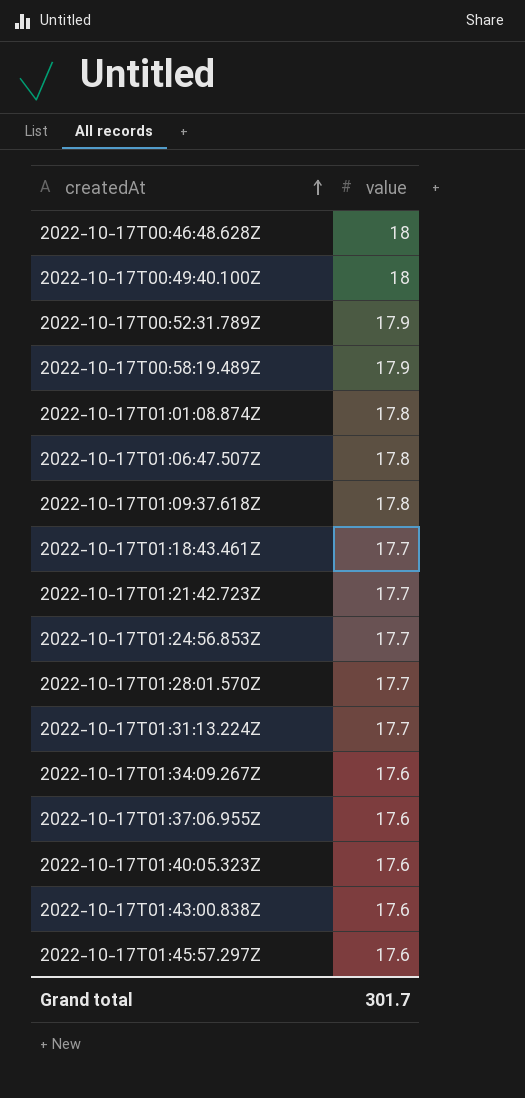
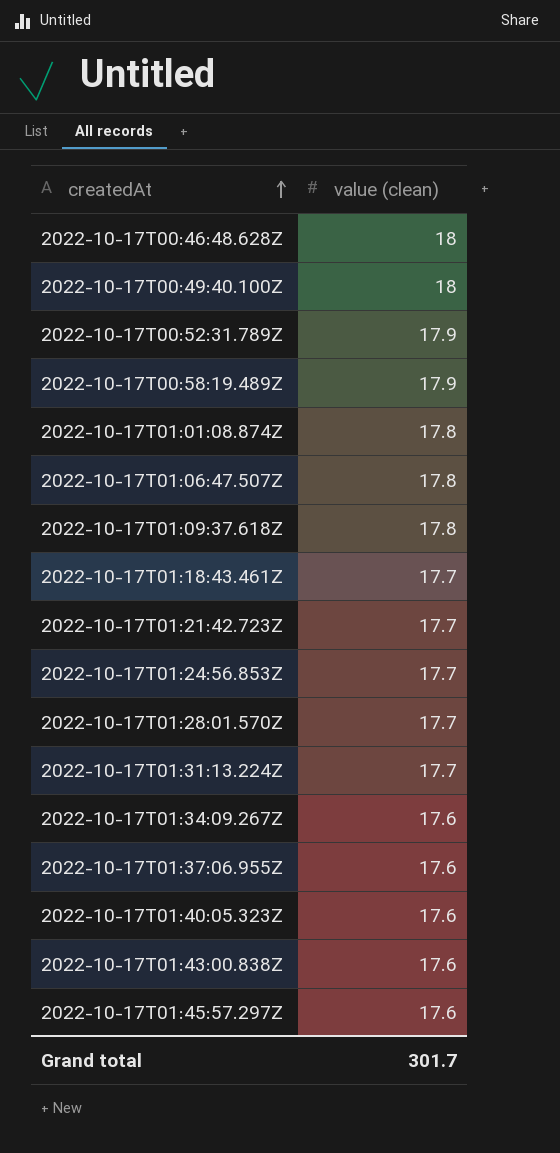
column name: value -> value (clean)

